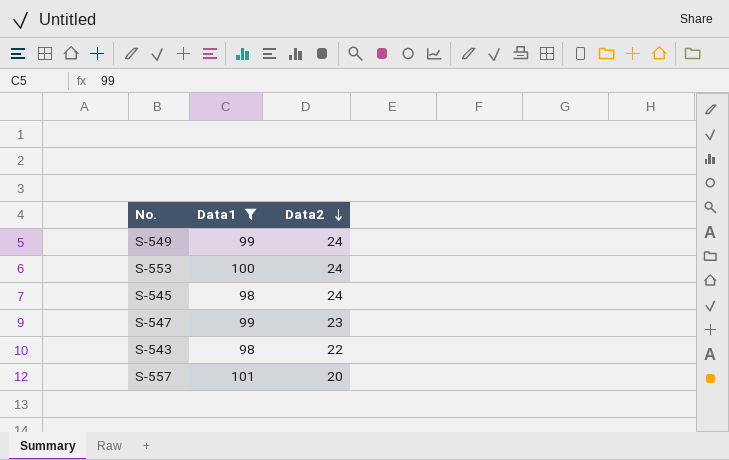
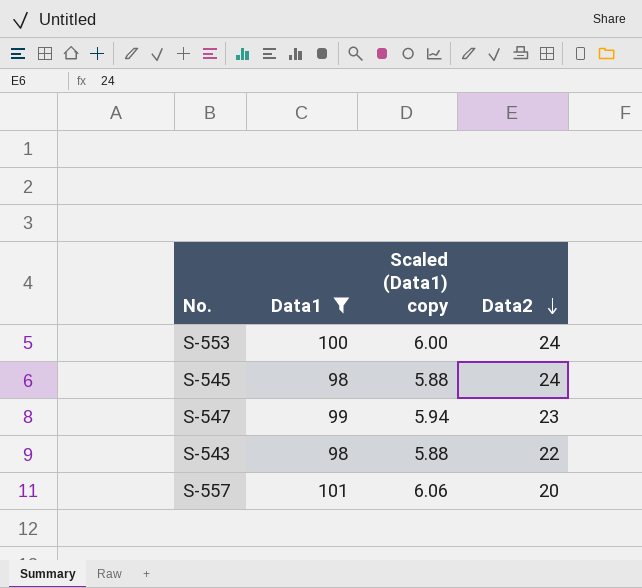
column Scaled (Data1) copy | formula: none -> [Data1] * 0.06
row S-549: 99 | 24 -> none

